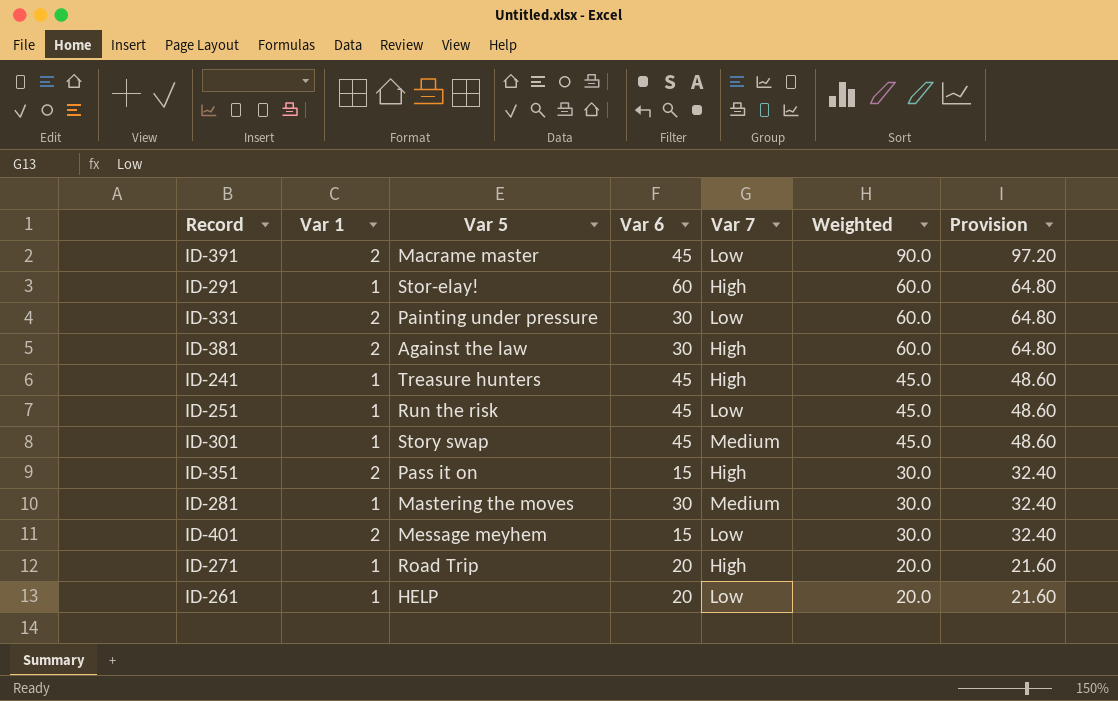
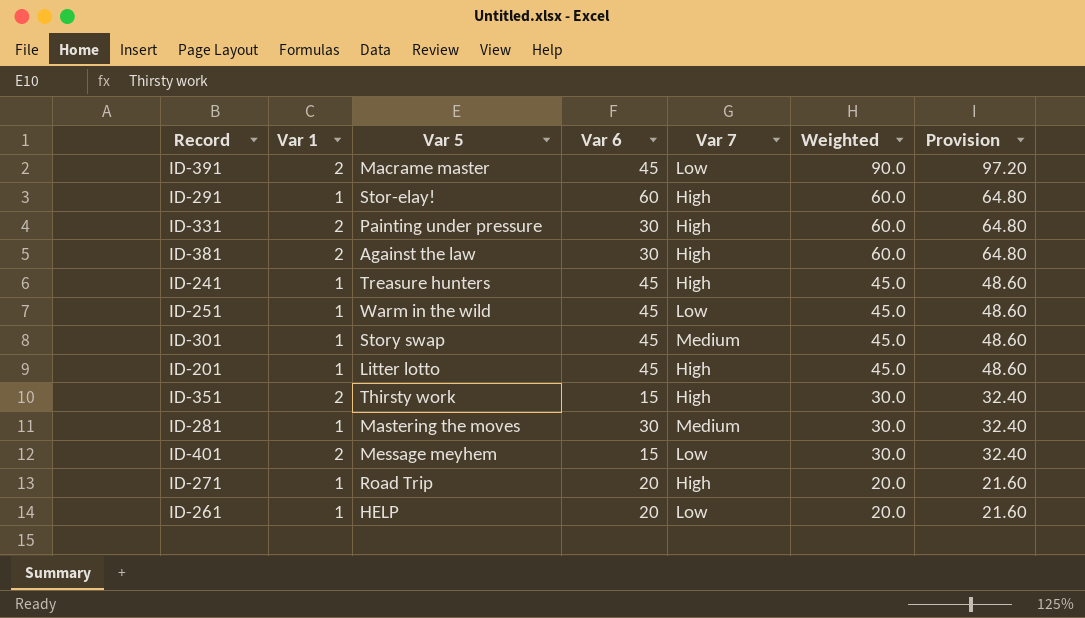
ID-331 | Var 7: Low -> High
ID-251 | Var 5: Run the risk -> Warm in the wild
row ID-201: none -> 1 | Litter lotto | 45 | High | 45.0 | 48.60
ID-351 | Var 5: Pass it on -> Thirsty work

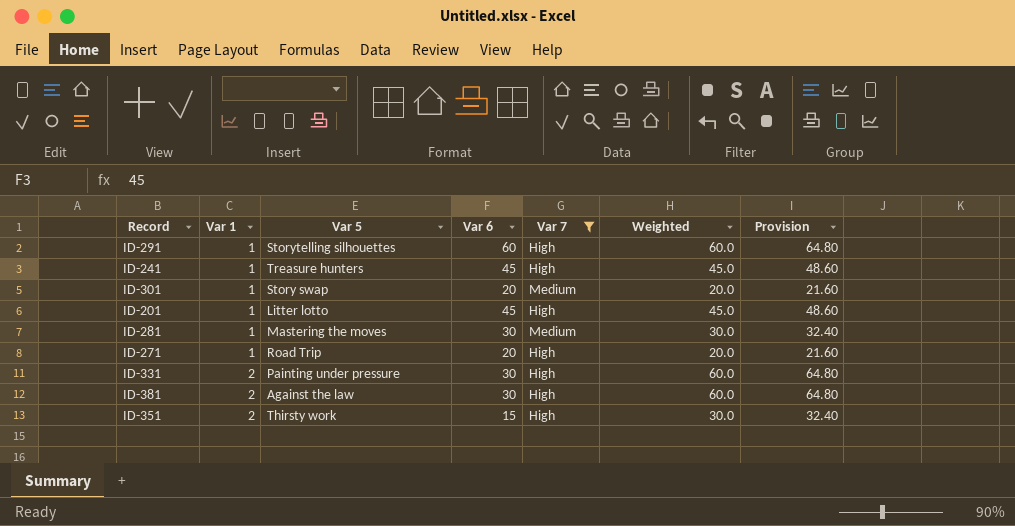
filter: none -> Var 7 != Low
row order: Weighted descending -> Var 1 ascending
ID-291 | Var 5: Stor-elay! -> Storytelling silhouettes
ID-301 | Var 6: 45 -> 20
ID-301 | Weighted: 45.0 -> 20.0
ID-301 | Provision: 48.60 -> 21.60

